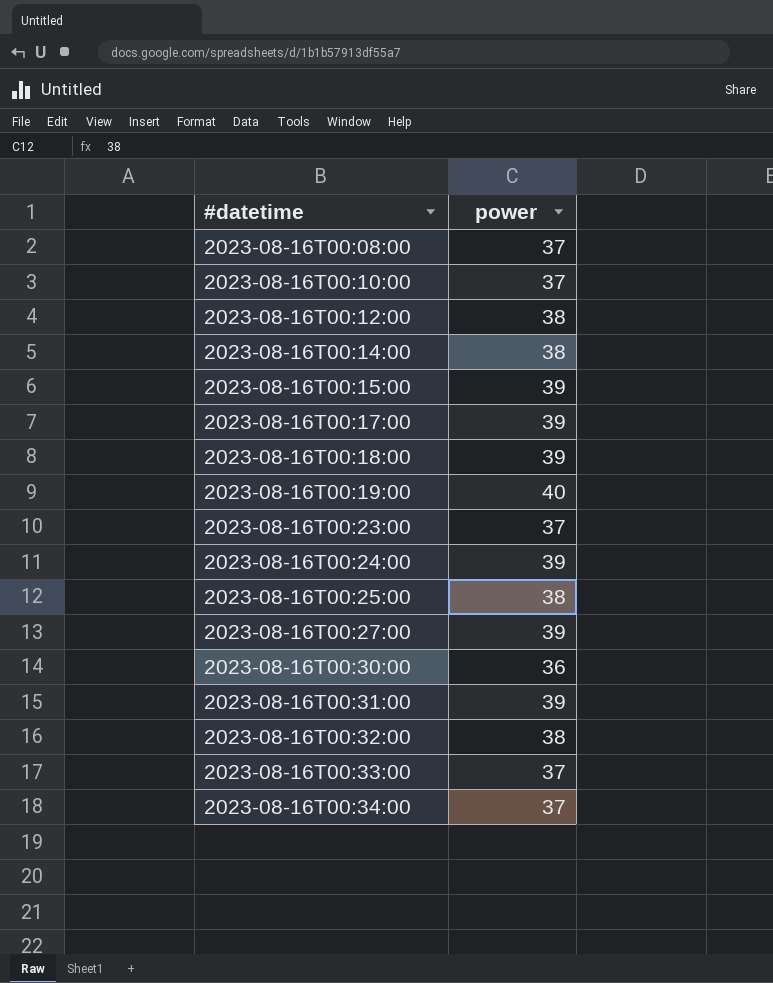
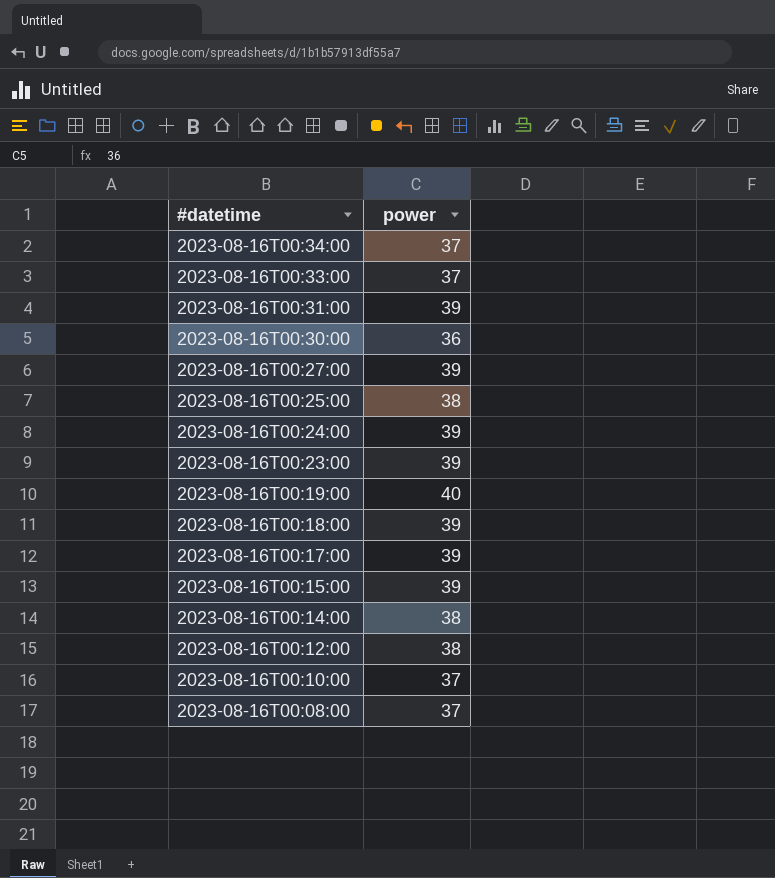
row order: #datetime ascending -> #datetime descending
row 2023-08-16T00:32:00: 38 -> none
2023-08-16T00:23:00 | power: 37 -> 39

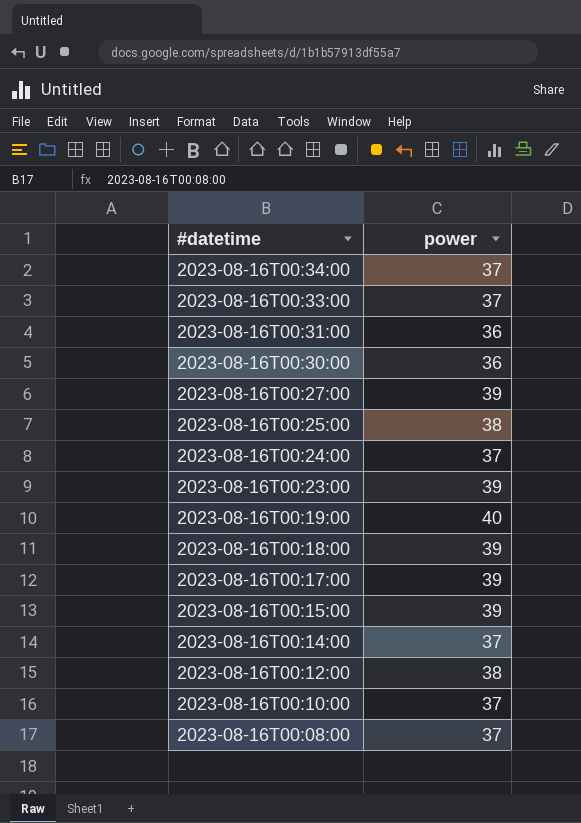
2023-08-16T00:31:00 | power: 39 -> 36
2023-08-16T00:24:00 | power: 39 -> 37
2023-08-16T00:14:00 | power: 38 -> 37

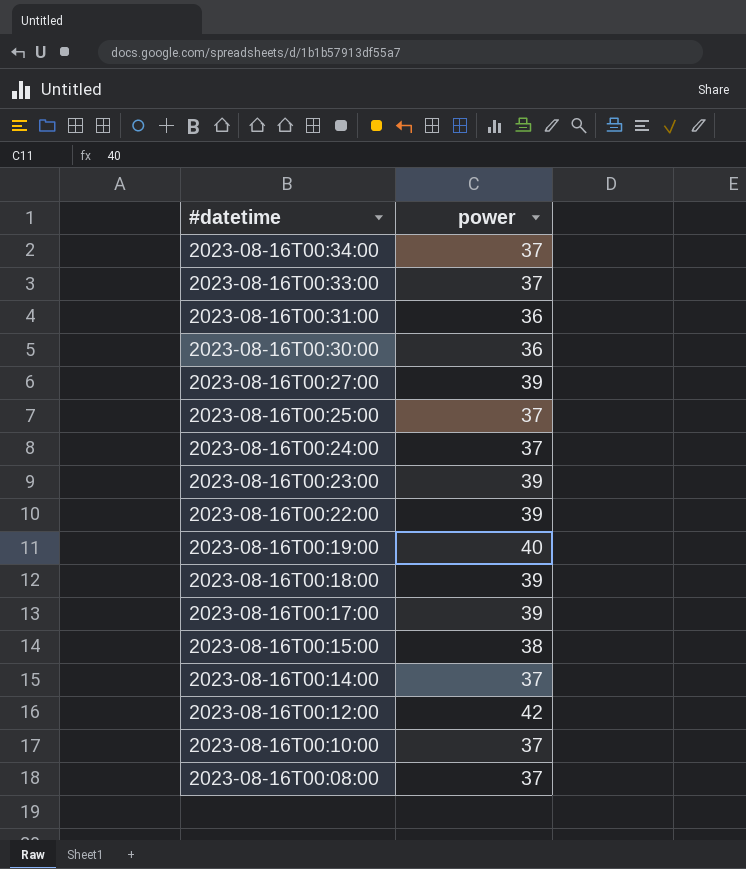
2023-08-16T00:25:00 | power: 38 -> 37
row 2023-08-16T00:22:00: none -> 39
2023-08-16T00:15:00 | power: 39 -> 38
2023-08-16T00:12:00 | power: 38 -> 42

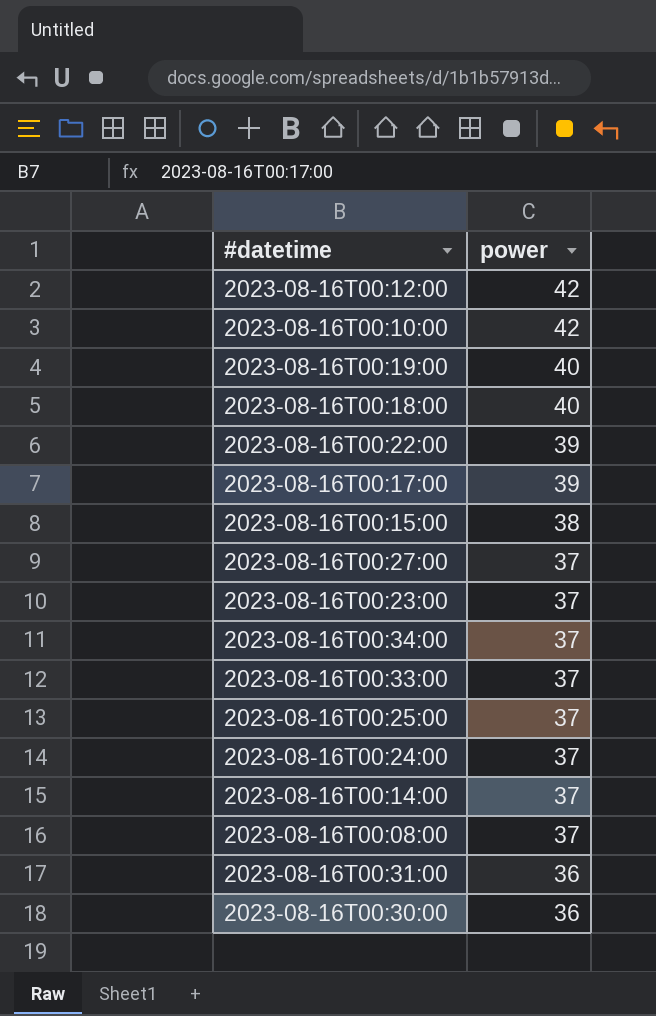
row order: #datetime descending -> power descending
2023-08-16T00:10:00 | power: 37 -> 42
2023-08-16T00:18:00 | power: 39 -> 40
2023-08-16T00:27:00 | power: 39 -> 37
2023-08-16T00:23:00 | power: 39 -> 37

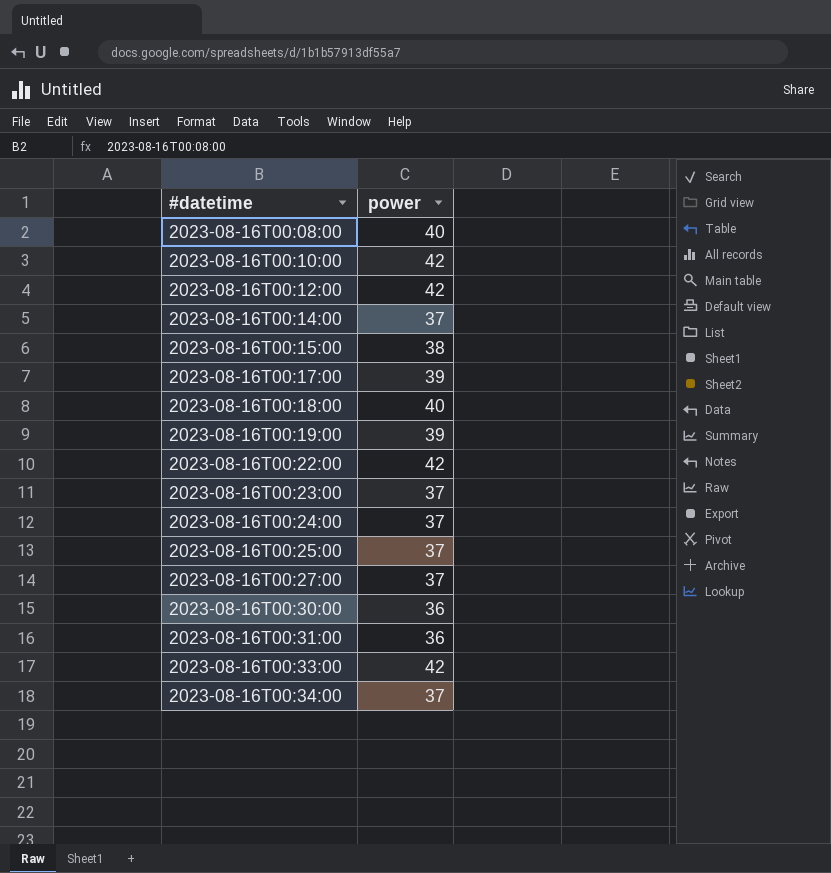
row order: power descending -> #datetime ascending
2023-08-16T00:08:00 | power: 37 -> 40
2023-08-16T00:19:00 | power: 40 -> 39
2023-08-16T00:22:00 | power: 39 -> 42
2023-08-16T00:33:00 | power: 37 -> 42

